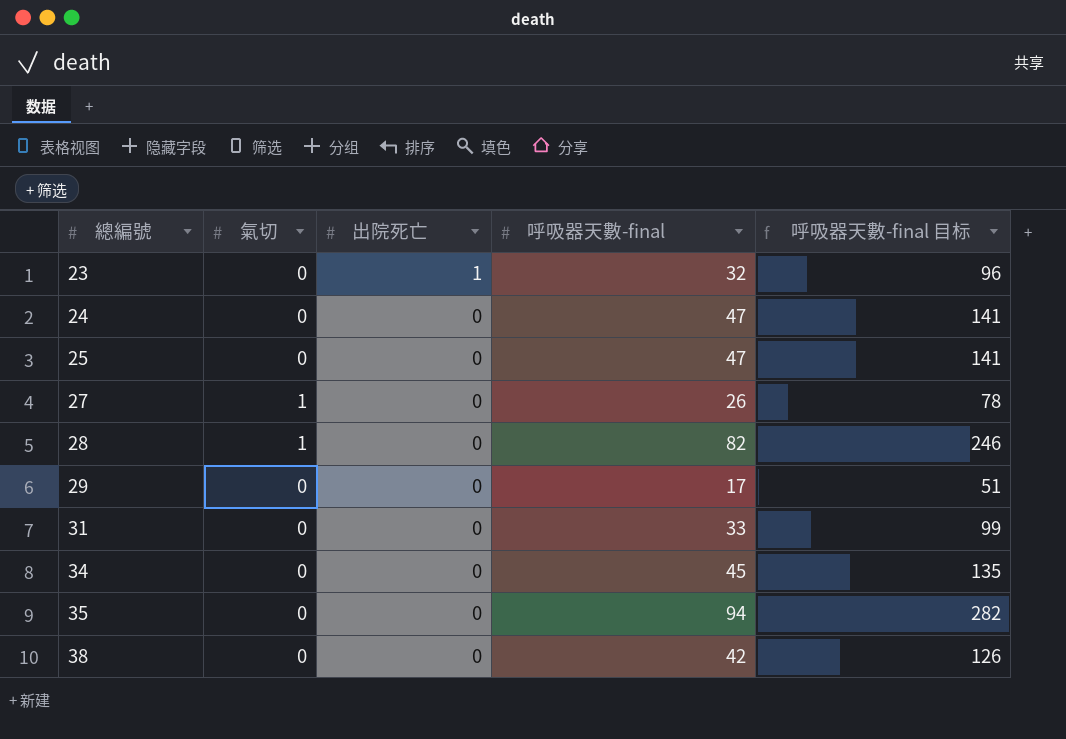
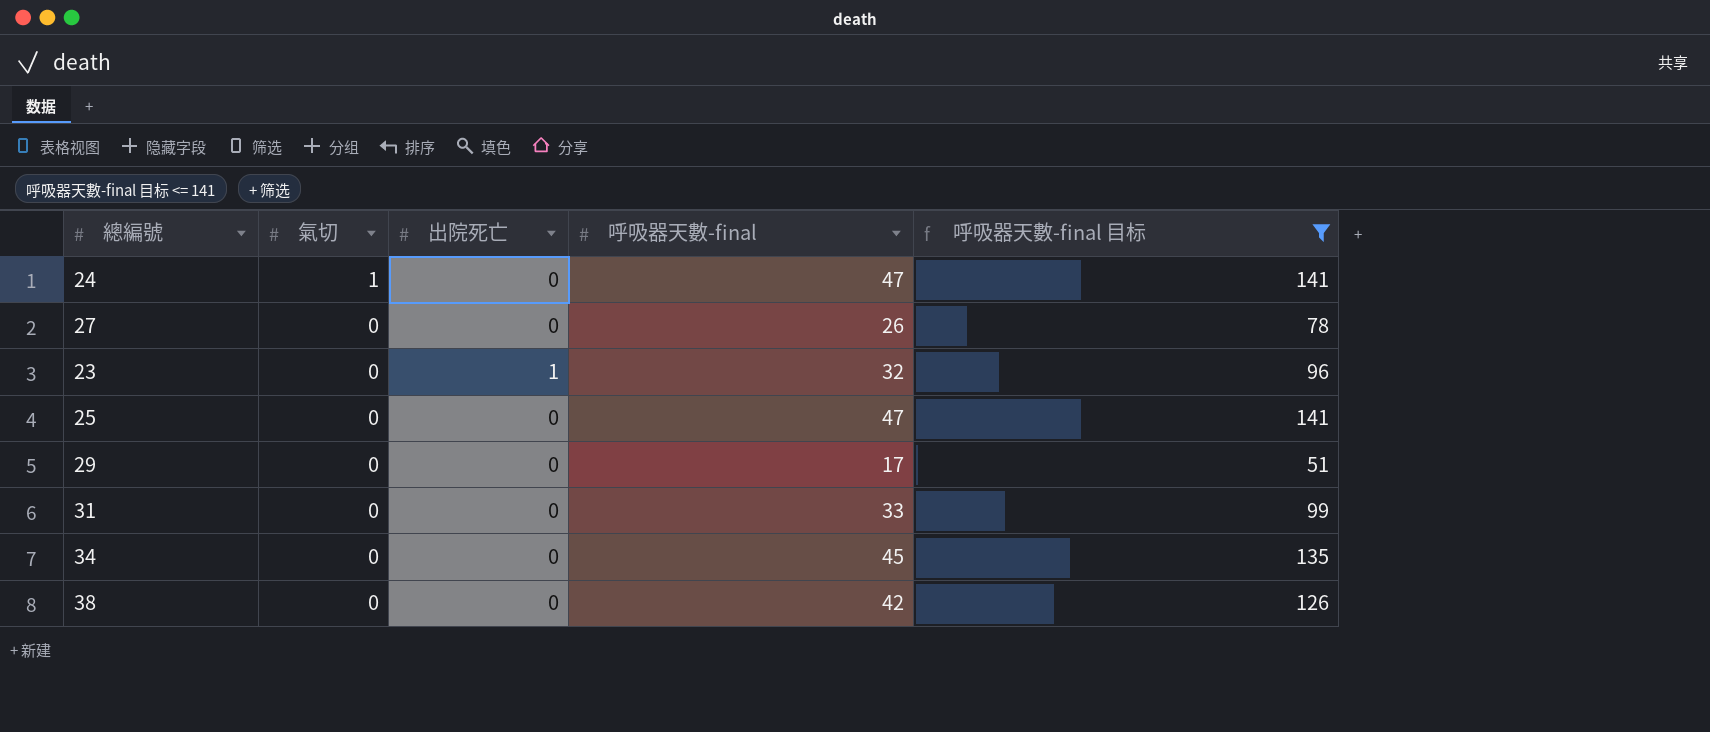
filter: none -> 呼吸器天數-final 目标 <= 141
row order: 總編號 ascending -> 氣切 descending
24 | 氣切: 0 -> 1
27 | 氣切: 1 -> 0

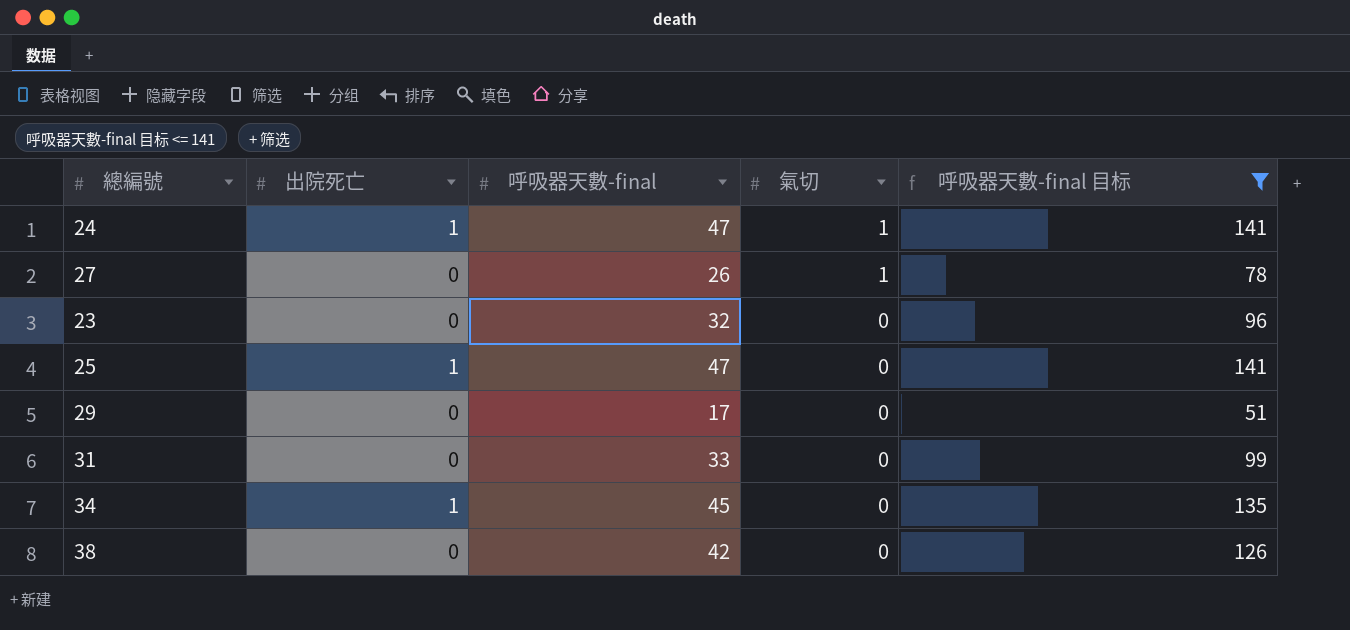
column 氣切 | position: 2 -> 4
24 | 出院死亡: 0 -> 1
27 | 氣切: 0 -> 1
23 | 出院死亡: 1 -> 0
25 | 出院死亡: 0 -> 1
34 | 出院死亡: 0 -> 1

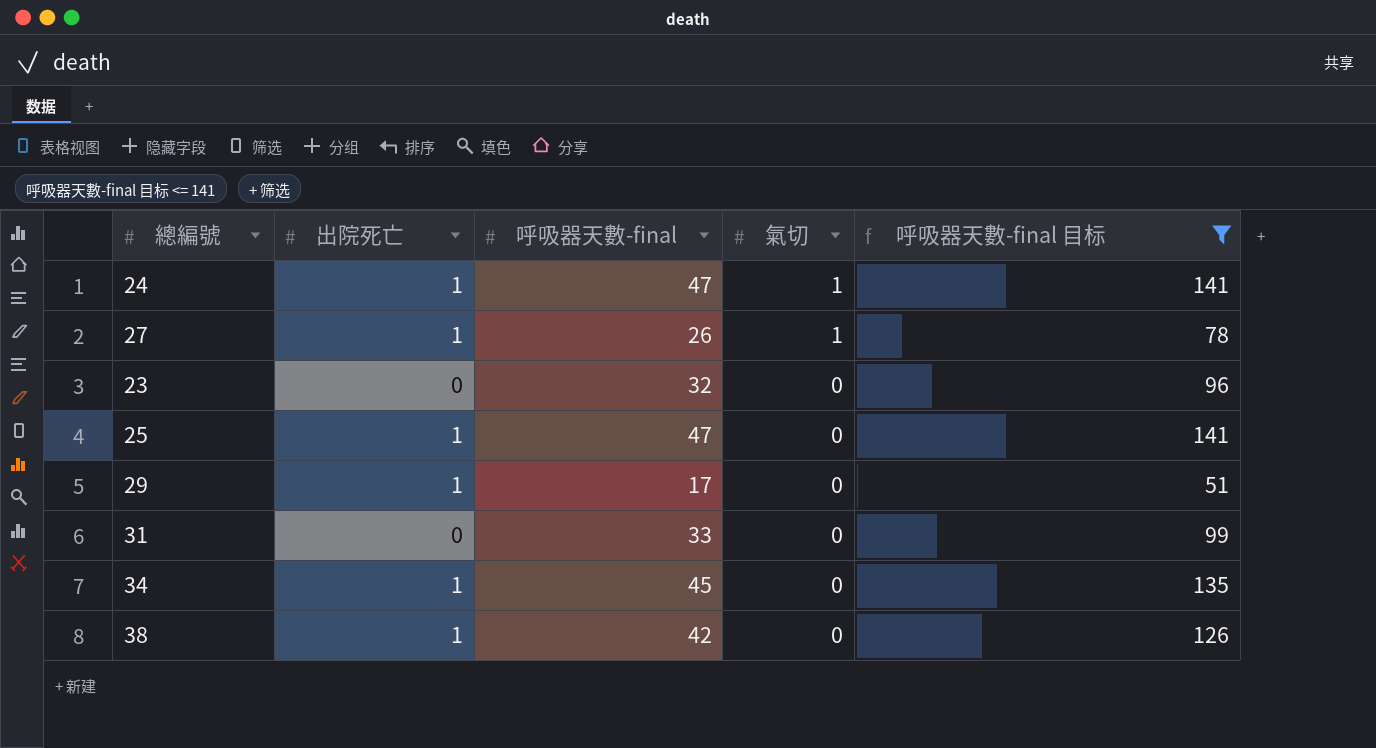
27 | 出院死亡: 0 -> 1
29 | 出院死亡: 0 -> 1
38 | 出院死亡: 0 -> 1

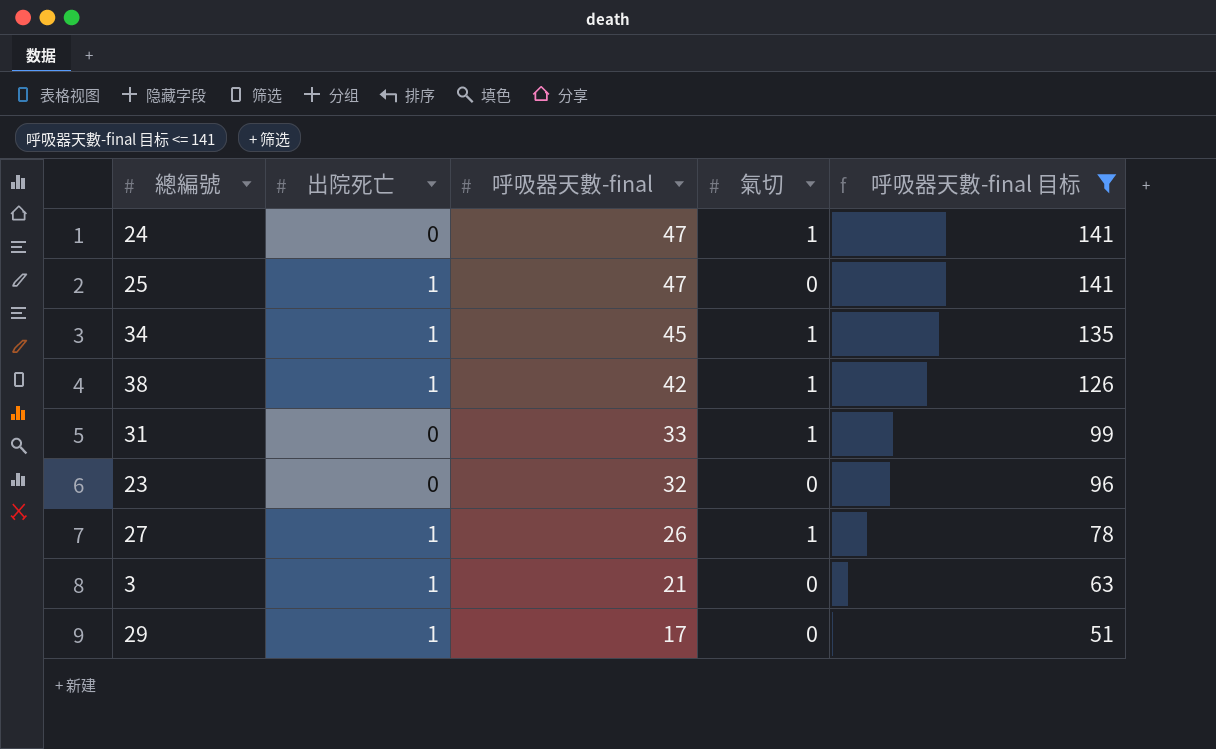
row order: 氣切 descending -> 呼吸器天數-final descending
24 | 出院死亡: 1 -> 0
34 | 氣切: 0 -> 1
38 | 氣切: 0 -> 1
31 | 氣切: 0 -> 1
row 3: none -> 1 | 21 | 0 | 63

